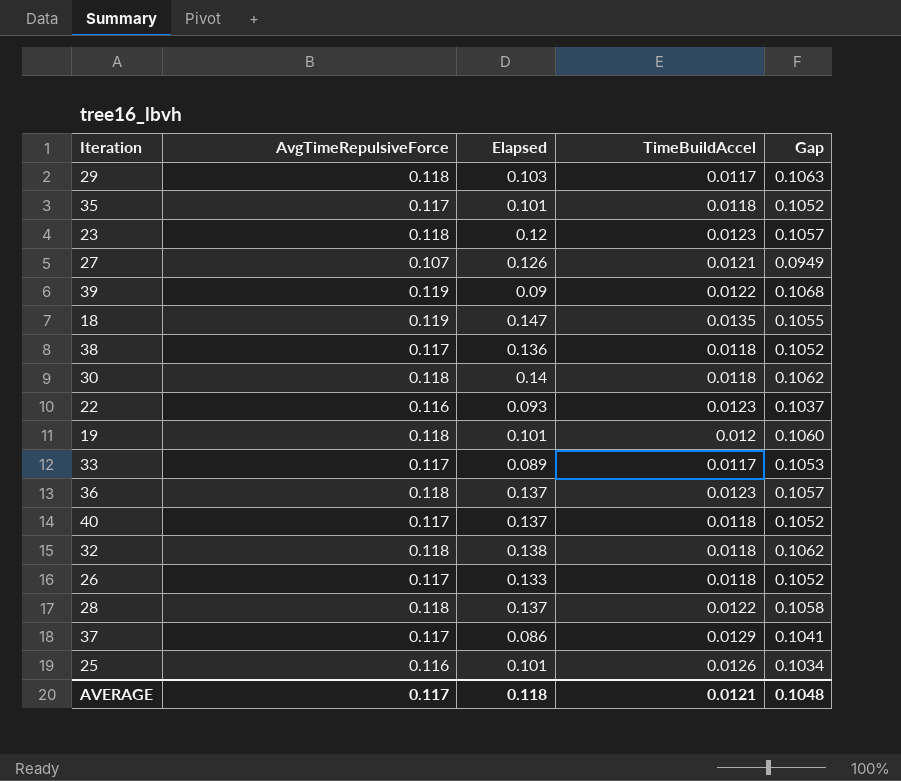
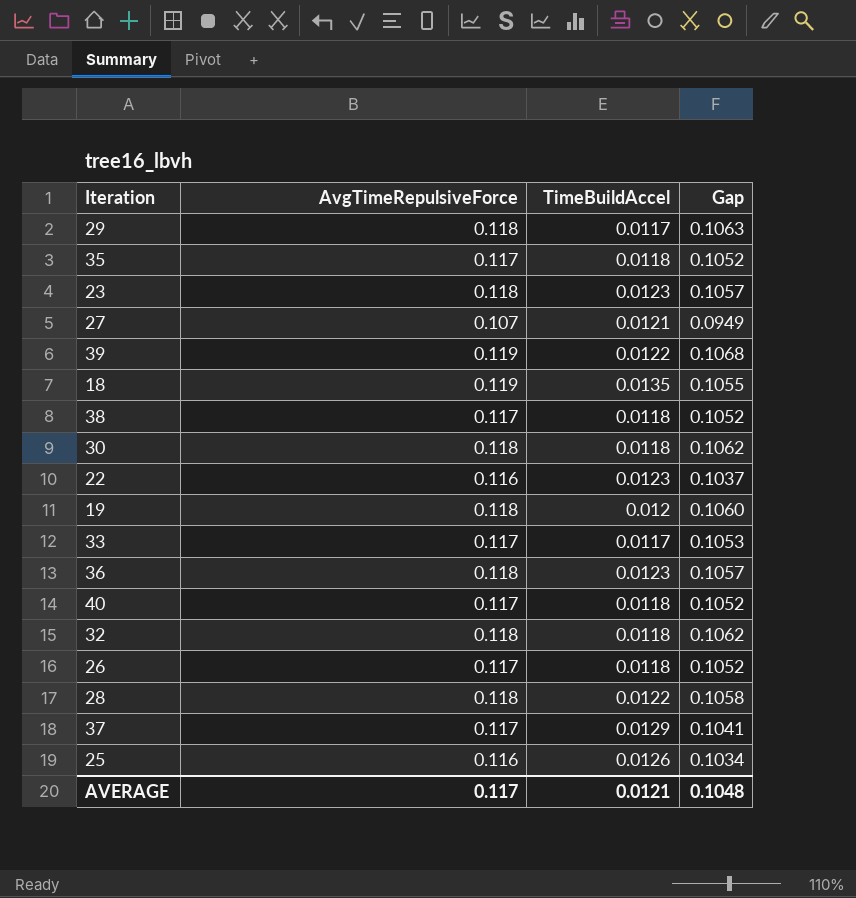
column Elapsed | position: 3 -> none

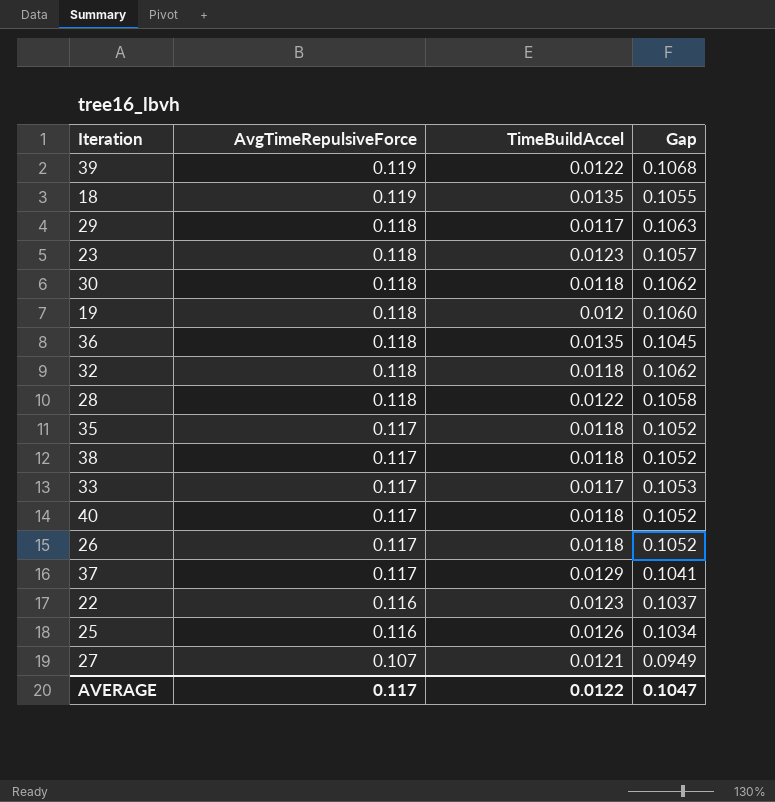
row order: none -> AvgTimeRepulsiveForce descending
36 | TimeBuildAccel: 0.0123 -> 0.0135
36 | Gap: 0.1057 -> 0.1045
AVERAGE | TimeBuildAccel: 0.0121 -> 0.0122
AVERAGE | Gap: 0.1048 -> 0.1047

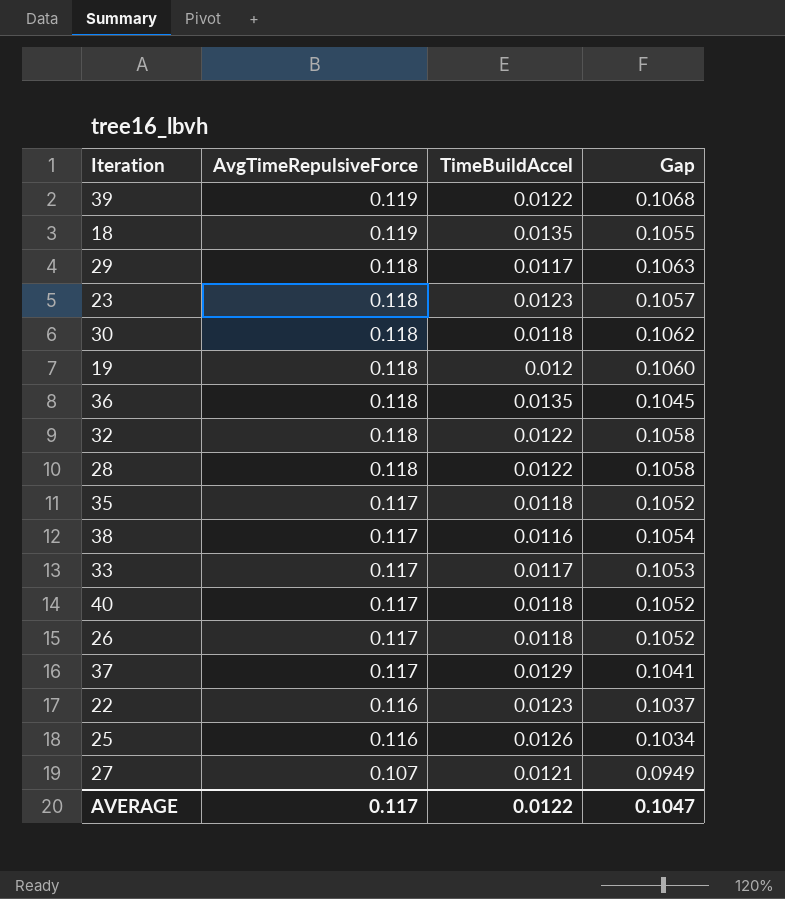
32 | TimeBuildAccel: 0.0118 -> 0.0122
32 | Gap: 0.1062 -> 0.1058
38 | TimeBuildAccel: 0.0118 -> 0.0116
38 | Gap: 0.1052 -> 0.1054

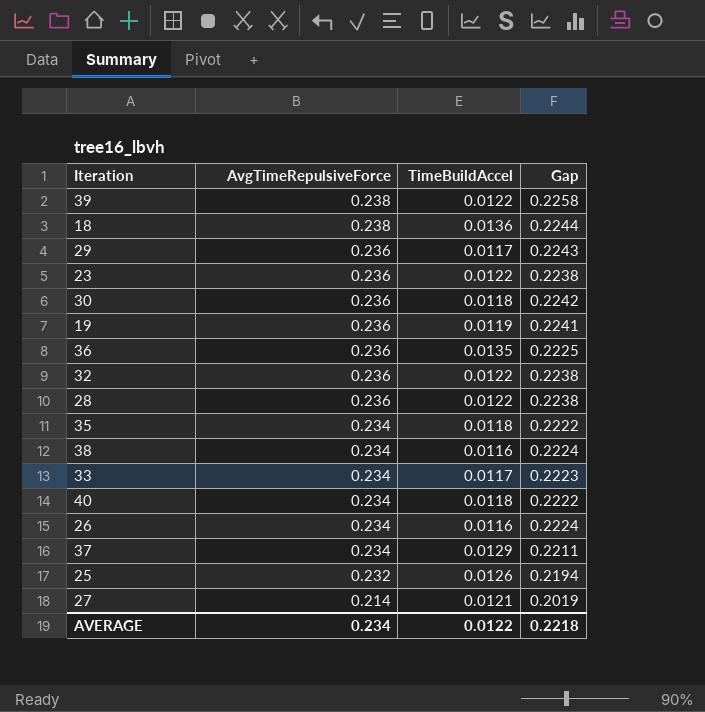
row 22: 0.116 | 0.0123 | 0.1037 -> none
39 | AvgTimeRepulsiveForce: 0.119 -> 0.238
39 | Gap: 0.1068 -> 0.2258
18 | AvgTimeRepulsiveForce: 0.119 -> 0.238
18 | TimeBuildAccel: 0.0135 -> 0.0136
18 | Gap: 0.1055 -> 0.2244
29 | AvgTimeRepulsiveForce: 0.118 -> 0.236
29 | Gap: 0.1063 -> 0.2243
23 | AvgTimeRepulsiveForce: 0.118 -> 0.236
23 | TimeBuildAccel: 0.0123 -> 0.0122
23 | Gap: 0.1057 -> 0.2238
30 | AvgTimeRepulsiveForce: 0.118 -> 0.236
30 | Gap: 0.1062 -> 0.2242
19 | AvgTimeRepulsiveForce: 0.118 -> 0.236
19 | TimeBuildAccel: 0.012 -> 0.0119
19 | Gap: 0.1060 -> 0.2241
36 | AvgTimeRepulsiveForce: 0.118 -> 0.236
36 | Gap: 0.1045 -> 0.2225
32 | AvgTimeRepulsiveForce: 0.118 -> 0.236
32 | Gap: 0.1058 -> 0.2238
28 | AvgTimeRepulsiveForce: 0.118 -> 0.236
28 | Gap: 0.1058 -> 0.2238
35 | AvgTimeRepulsiveForce: 0.117 -> 0.234
35 | Gap: 0.1052 -> 0.2222
38 | AvgTimeRepulsiveForce: 0.117 -> 0.234
38 | Gap: 0.1054 -> 0.2224
33 | AvgTimeRepulsiveForce: 0.117 -> 0.234
33 | Gap: 0.1053 -> 0.2223
40 | AvgTimeRepulsiveForce: 0.117 -> 0.234
40 | Gap: 0.1052 -> 0.2222
26 | AvgTimeRepulsiveForce: 0.117 -> 0.234
26 | TimeBuildAccel: 0.0118 -> 0.0116
26 | Gap: 0.1052 -> 0.2224
37 | AvgTimeRepulsiveForce: 0.117 -> 0.234
37 | Gap: 0.1041 -> 0.2211
25 | AvgTimeRepulsiveForce: 0.116 -> 0.232
25 | Gap: 0.1034 -> 0.2194
27 | AvgTimeRepulsiveForce: 0.107 -> 0.214
27 | Gap: 0.0949 -> 0.2019
AVERAGE | AvgTimeRepulsiveForce: 0.117 -> 0.234
AVERAGE | Gap: 0.1047 -> 0.2218

